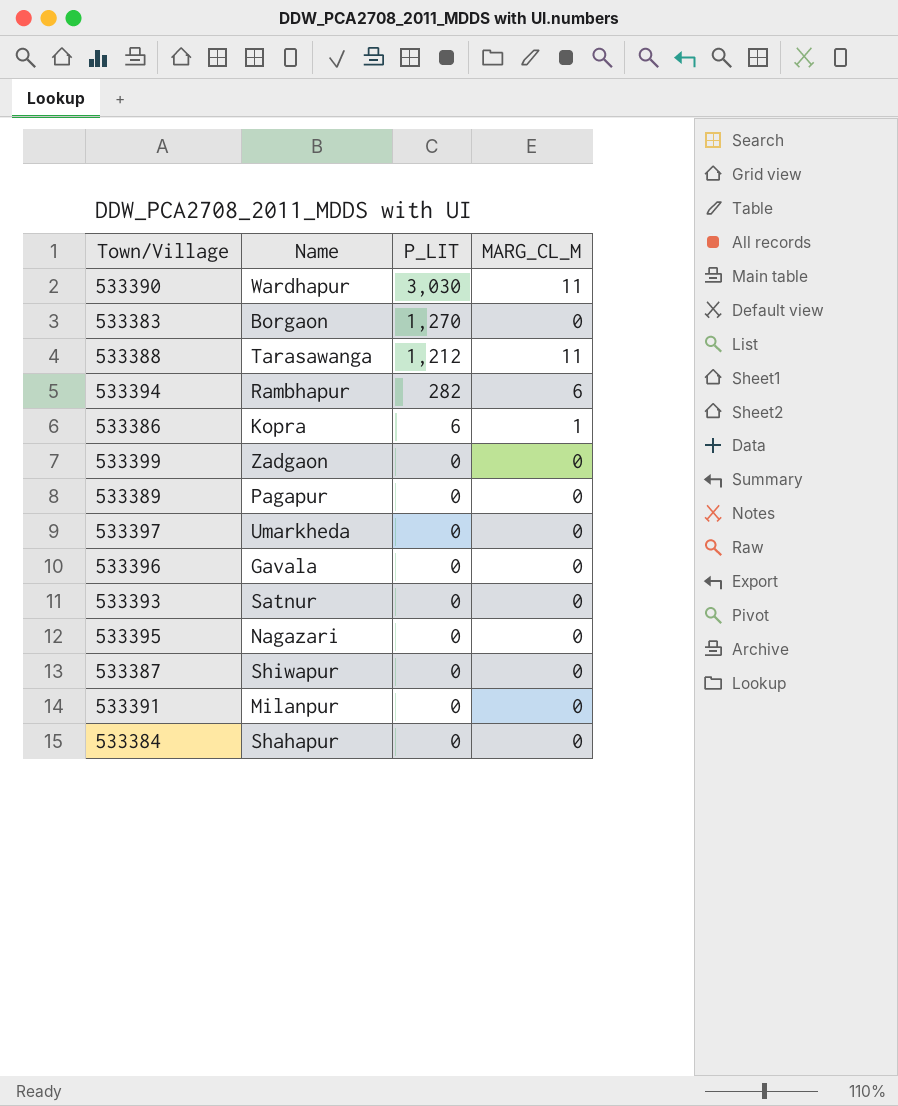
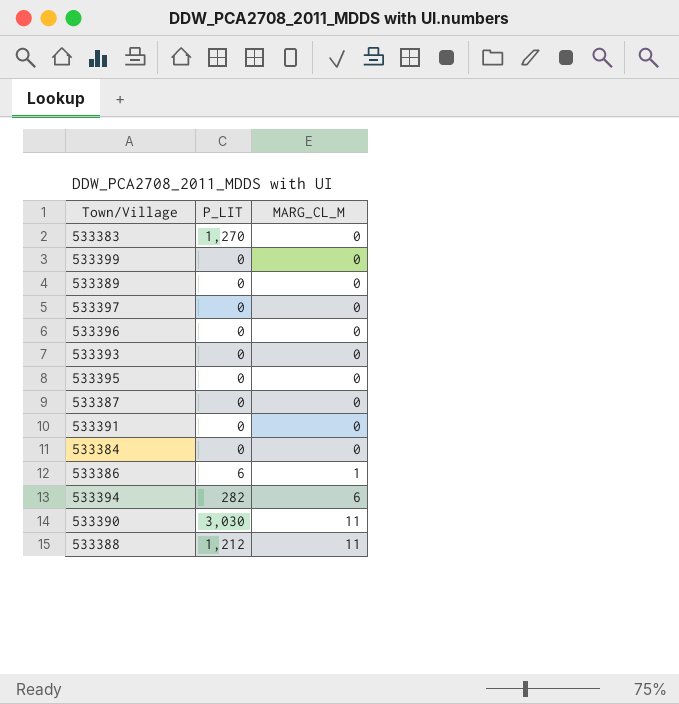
row order: P_LIT descending -> MARG_CL_M ascending
column Name | position: 2 -> none

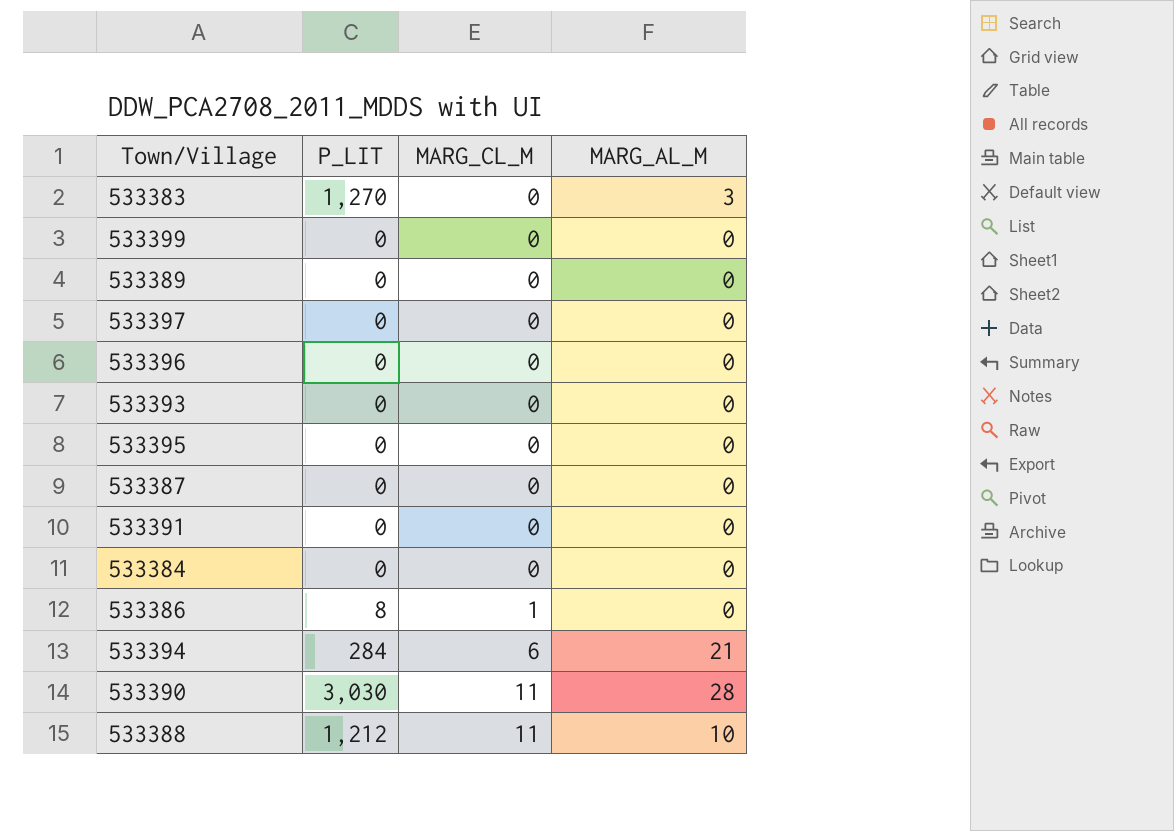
column MARG_AL_M | position: none -> 4
533386 | P_LIT: 6 -> 8
533394 | P_LIT: 282 -> 284

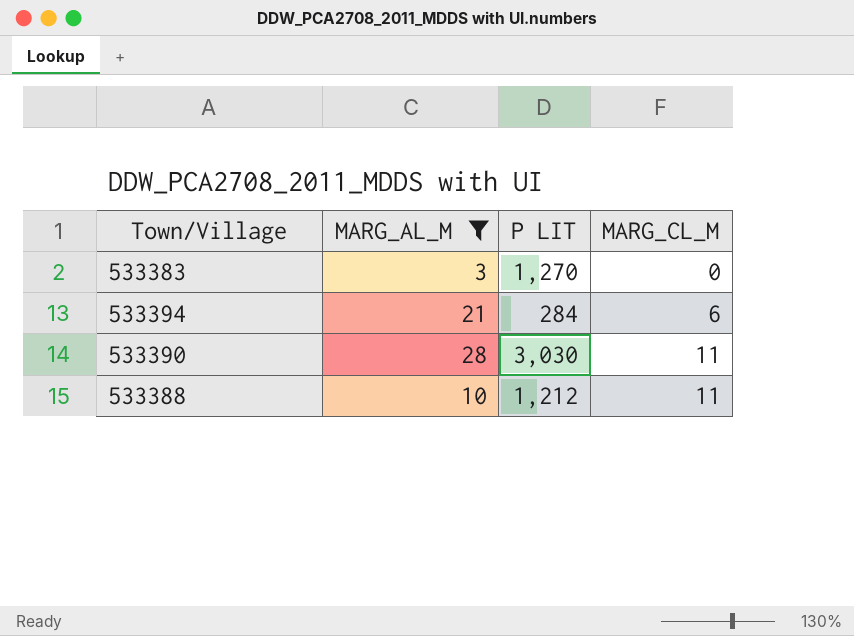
filter: none -> MARG_AL_M != 0
column MARG_AL_M | position: 4 -> 2
column name: P_LIT -> P LIT

